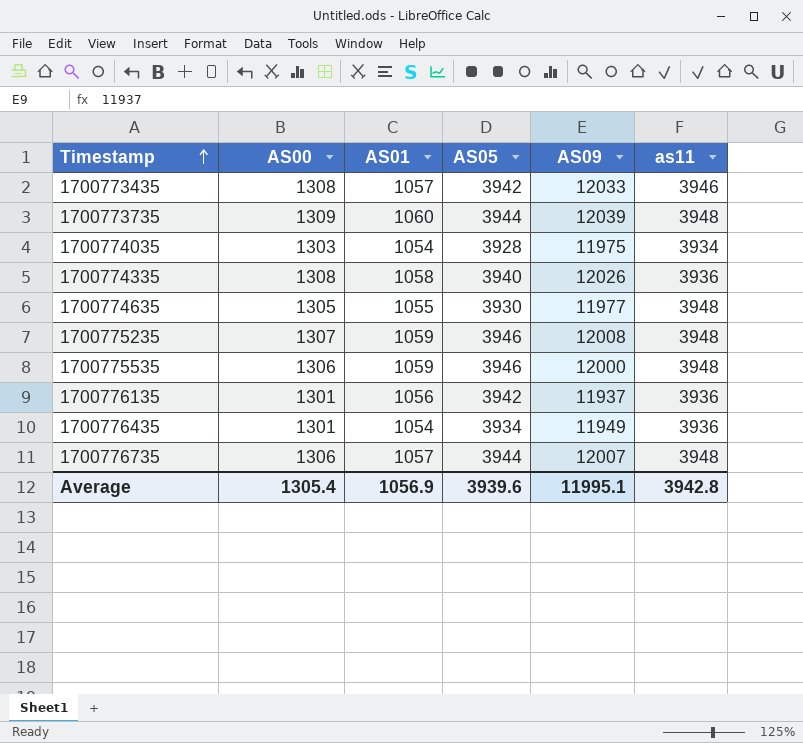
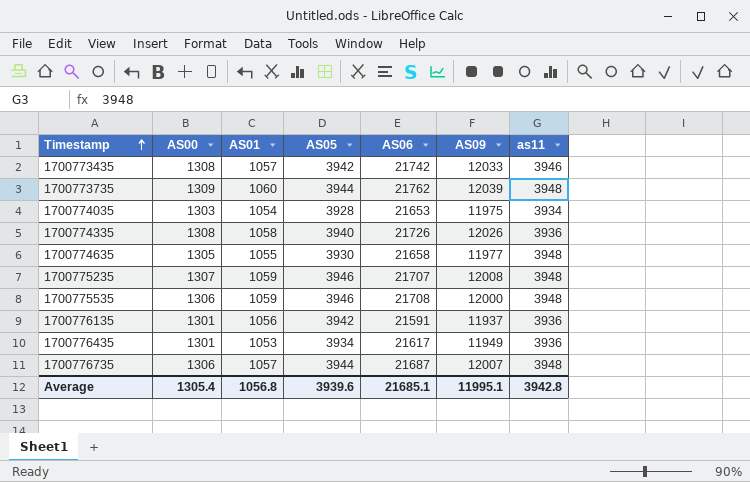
column AS06 | position: none -> 5
1700776435 | AS01: 1054 -> 1053
Average | AS01: 1056.9 -> 1056.8

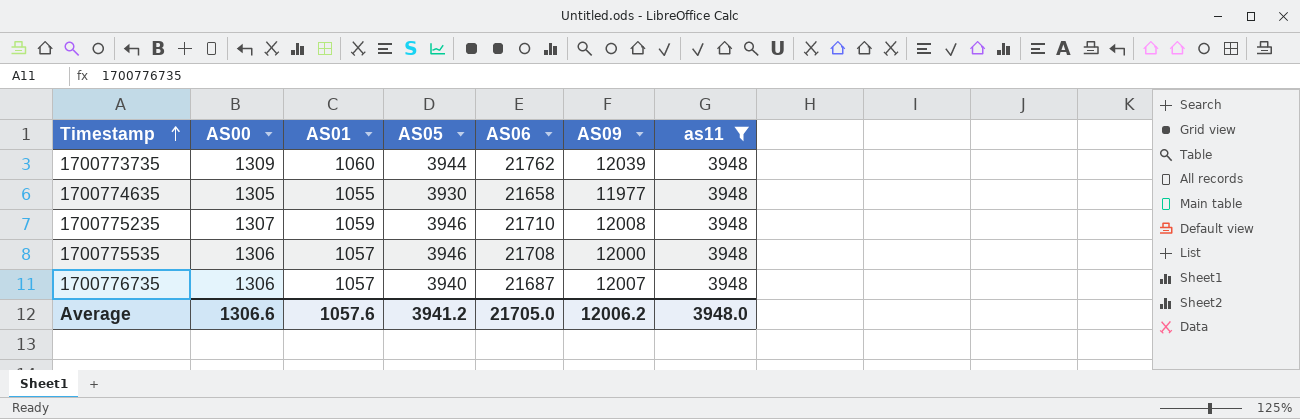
filter: none -> as11 = 3948
1700775235 | AS06: 21707 -> 21710
1700775535 | AS01: 1059 -> 1057
1700776735 | AS05: 3944 -> 3940
Average | AS00: 1305.4 -> 1306.6
Average | AS01: 1056.8 -> 1057.6
Average | AS05: 3939.6 -> 3941.2
Average | AS06: 21685.1 -> 21705.0
Average | AS09: 11995.1 -> 12006.2
Average | as11: 3942.8 -> 3948.0

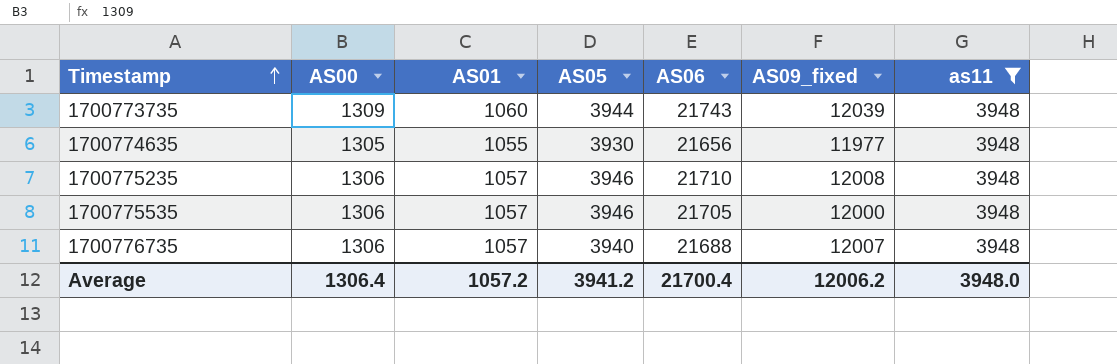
column name: AS09 -> AS09_fixed
1700773735 | AS06: 21762 -> 21743
1700774635 | AS06: 21658 -> 21656
1700775235 | AS00: 1307 -> 1306
1700775235 | AS01: 1059 -> 1057
1700775535 | AS06: 21708 -> 21705
1700776735 | AS06: 21687 -> 21688
Average | AS00: 1306.6 -> 1306.4
Average | AS01: 1057.6 -> 1057.2
Average | AS06: 21705.0 -> 21700.4

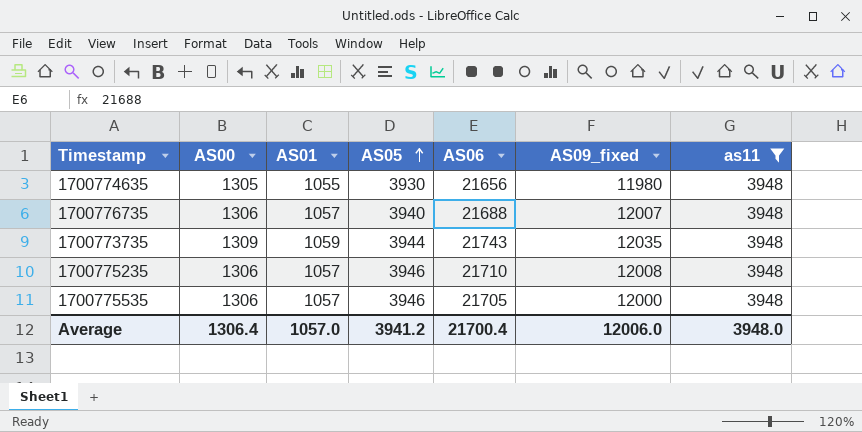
row order: Timestamp ascending -> AS05 ascending
1700774635 | AS09_fixed: 11977 -> 11980
1700773735 | AS01: 1060 -> 1059
1700773735 | AS09_fixed: 12039 -> 12035
Average | AS01: 1057.2 -> 1057.0
Average | AS09_fixed: 12006.2 -> 12006.0

